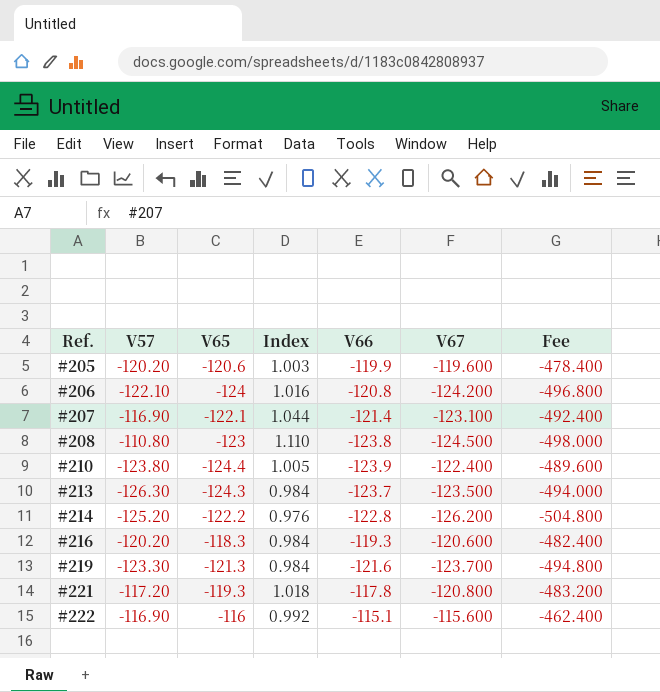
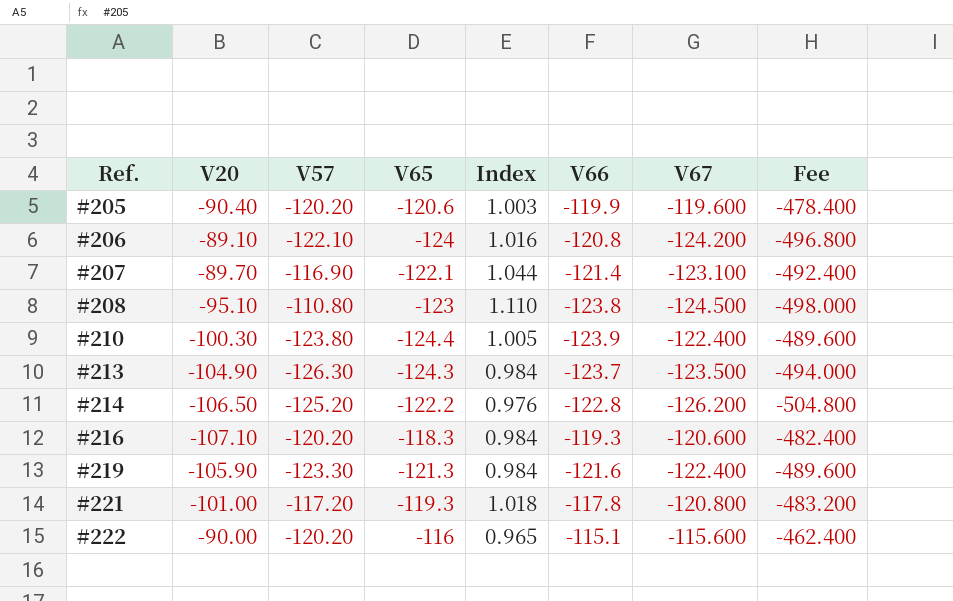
column V20 | position: none -> 2
#219 | V67: -123.700 -> -122.400
#219 | Fee: -494.800 -> -489.600
#222 | V57: -116.90 -> -120.20
#222 | Index: 0.992 -> 0.965

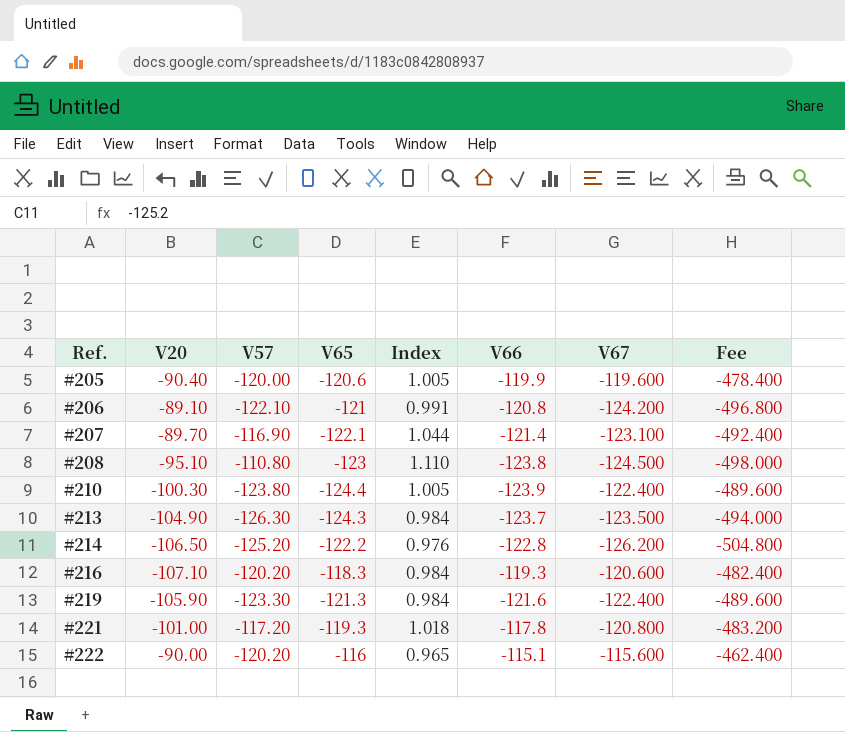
#205 | V57: -120.20 -> -120.00
#205 | Index: 1.003 -> 1.005
#206 | V65: -124 -> -121
#206 | Index: 1.016 -> 0.991

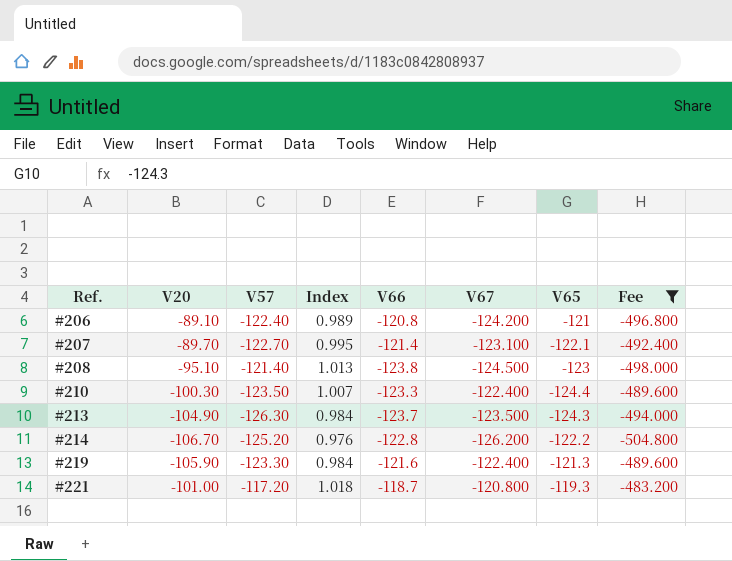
filter: none -> Fee <= -483.200
column V65 | position: 4 -> 7
#206 | V57: -122.10 -> -122.40
#206 | Index: 0.991 -> 0.989
#207 | V57: -116.90 -> -122.70
#207 | Index: 1.044 -> 0.995
#208 | V57: -110.80 -> -121.40
#208 | Index: 1.110 -> 1.013
#210 | V57: -123.80 -> -123.50
#210 | Index: 1.005 -> 1.007
#210 | V66: -123.9 -> -123.3
#214 | V20: -106.50 -> -106.70
#221 | V66: -117.8 -> -118.7

